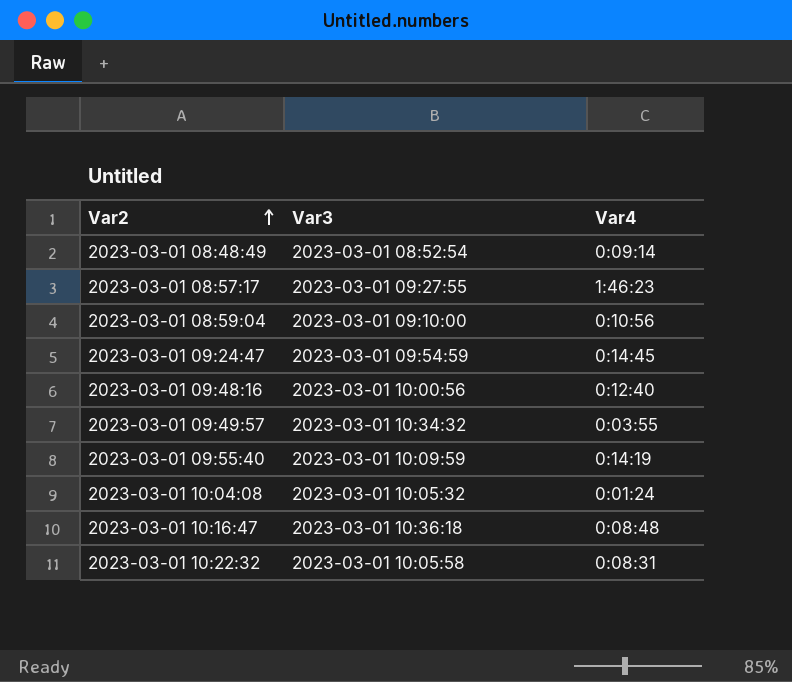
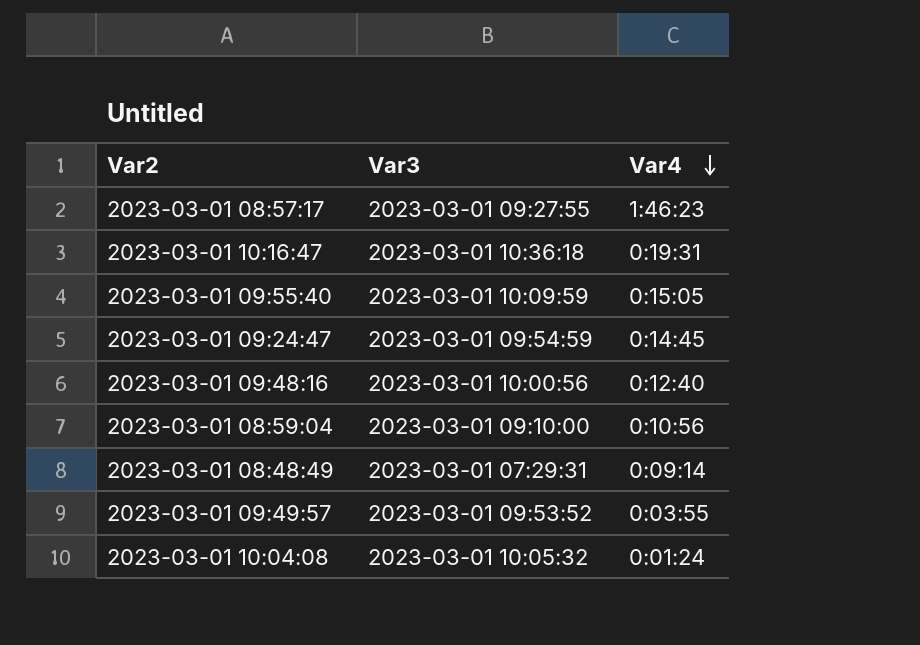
row order: Var2 ascending -> Var4 descending
row 2023-03-01 10:22:32: 2023-03-01 10:05:58 | 0:08:31 -> none
2023-03-01 10:16:47 | Var4: 0:08:48 -> 0:19:31
2023-03-01 09:55:40 | Var4: 0:14:19 -> 0:15:05
2023-03-01 08:48:49 | Var3: 2023-03-01 08:52:54 -> 2023-03-01 07:29:31
2023-03-01 09:49:57 | Var3: 2023-03-01 10:34:32 -> 2023-03-01 09:53:52

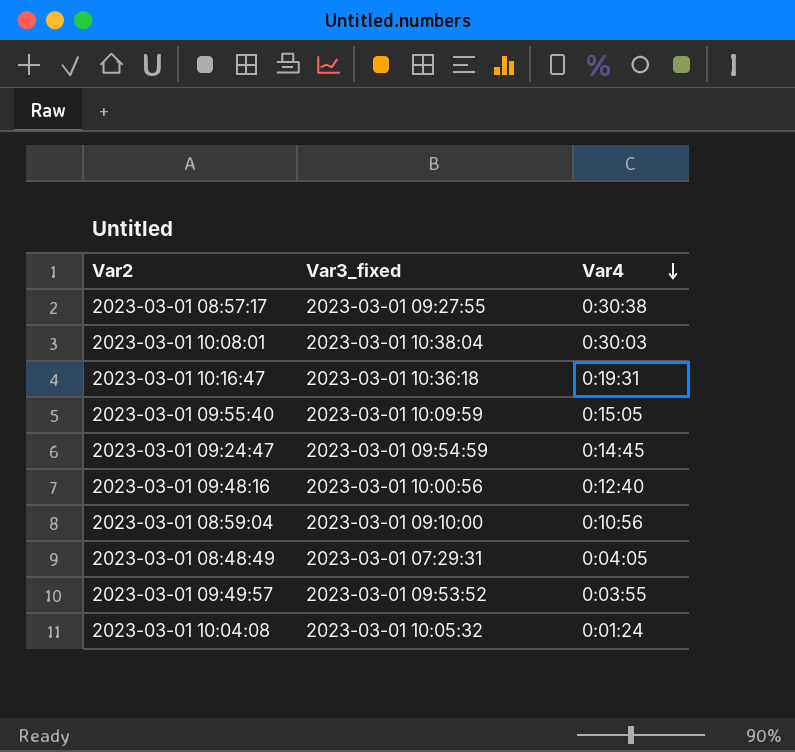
column name: Var3 -> Var3_fixed
2023-03-01 08:57:17 | Var4: 1:46:23 -> 0:30:38
row 2023-03-01 10:08:01: none -> 2023-03-01 10:38:04 | 0:30:03
2023-03-01 08:48:49 | Var4: 0:09:14 -> 0:04:05

